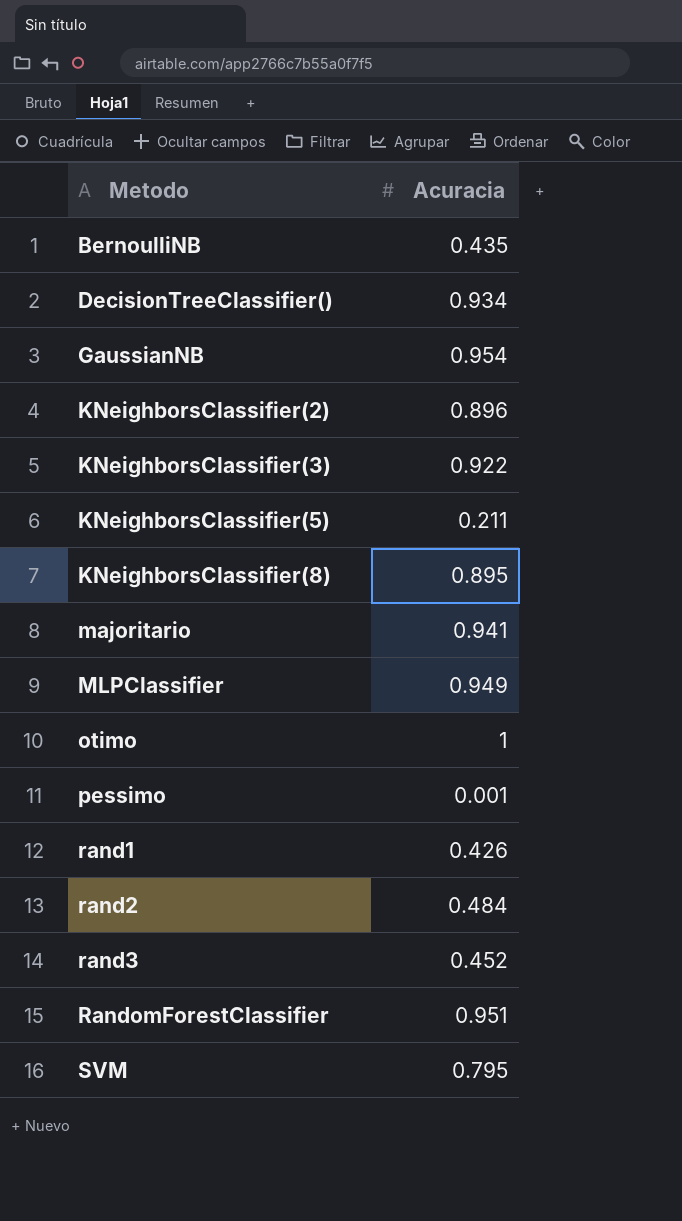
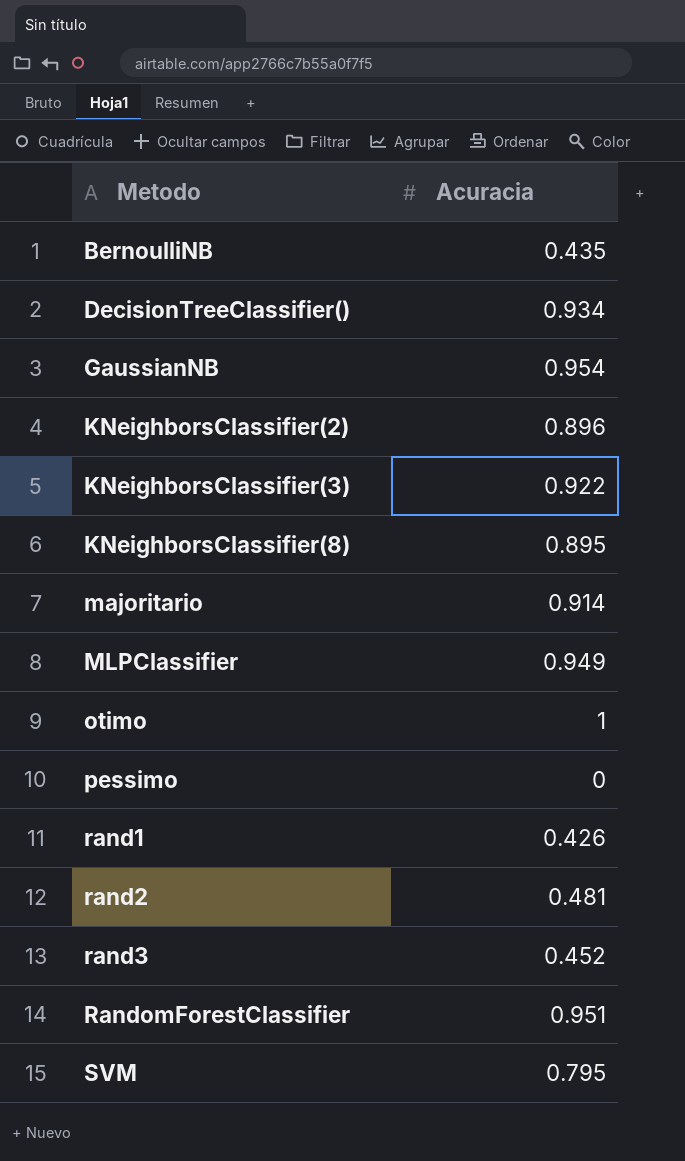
row KNeighborsClassifier(5): 0.211 -> none
majoritario | Acuracia: 0.941 -> 0.914
pessimo | Acuracia: 0.001 -> 0
rand2 | Acuracia: 0.484 -> 0.481

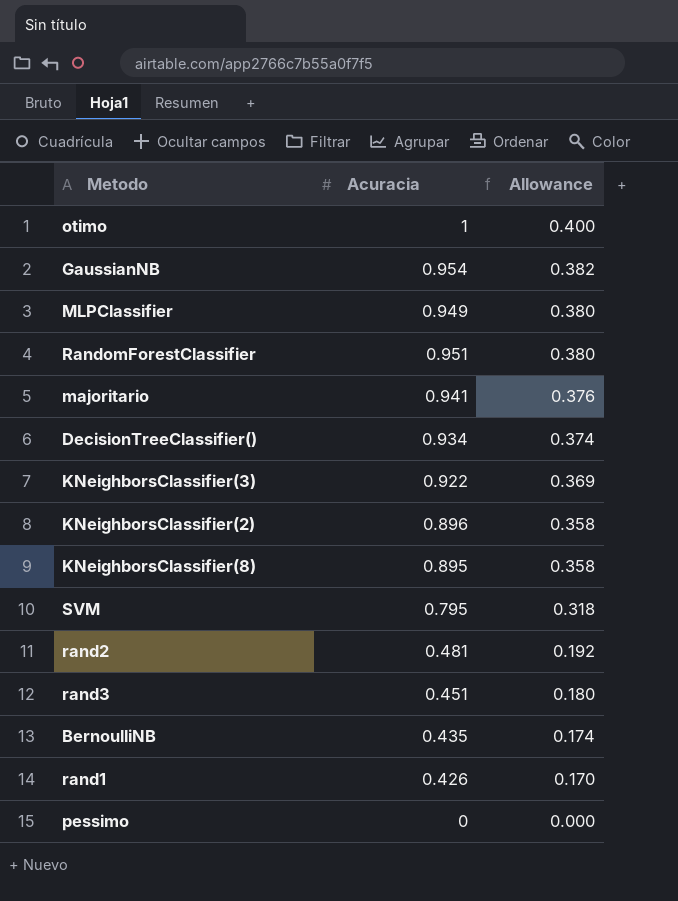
row order: Metodo ascending -> Allowance descending
column Allowance | formula: none -> [Acuracia] * 0.4
majoritario | Acuracia: 0.914 -> 0.941
rand3 | Acuracia: 0.452 -> 0.451

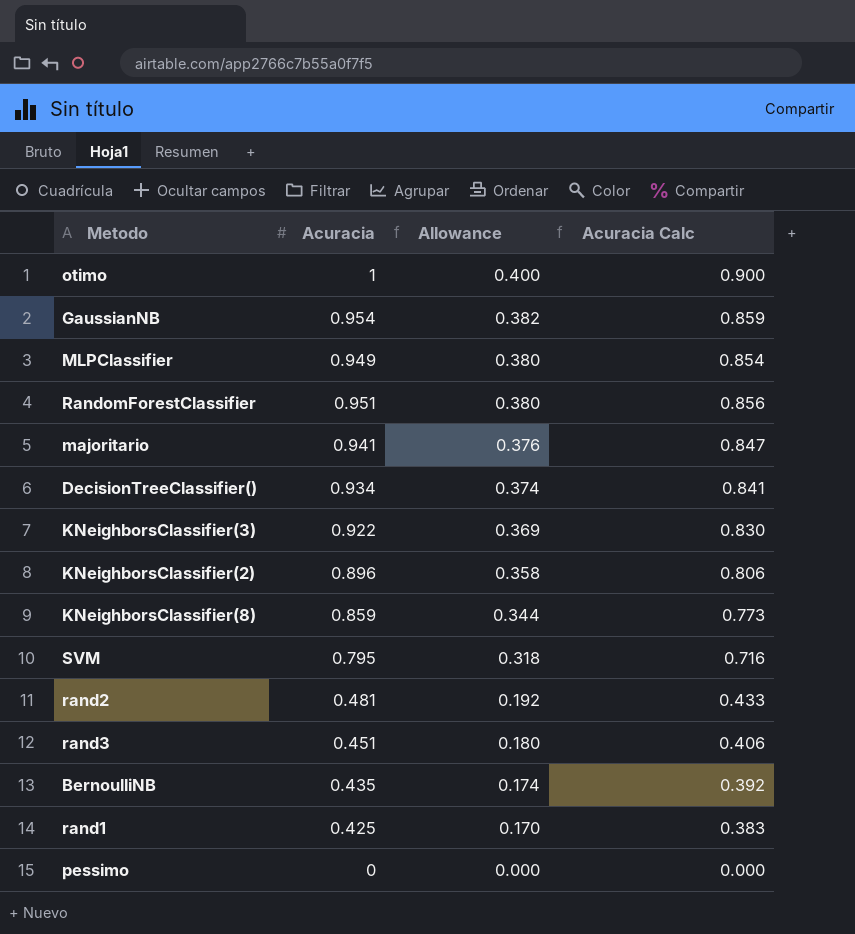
column Acuracia Calc | formula: none -> [Acuracia] * 0.9
KNeighborsClassifier(8) | Acuracia: 0.895 -> 0.859
KNeighborsClassifier(8) | Allowance: 0.358 -> 0.344
rand1 | Acuracia: 0.426 -> 0.425

